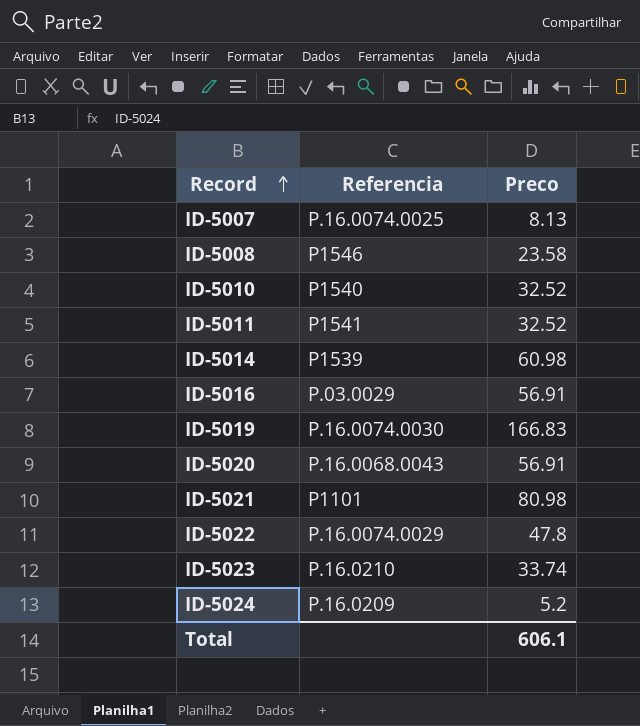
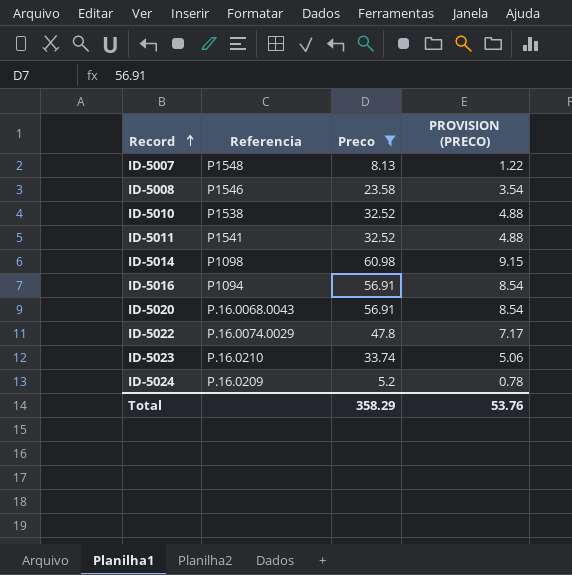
filter: none -> Preco <= 60.98
column PROVISION (PRECO) | formula: none -> [Preco] * 0.15
ID-5007 | Referencia: P.16.0074.0025 -> P1548
ID-5010 | Referencia: P1540 -> P1538
ID-5014 | Referencia: P1539 -> P1098
ID-5016 | Referencia: P.03.0029 -> P1094
Total | Preco: 606.1 -> 358.29

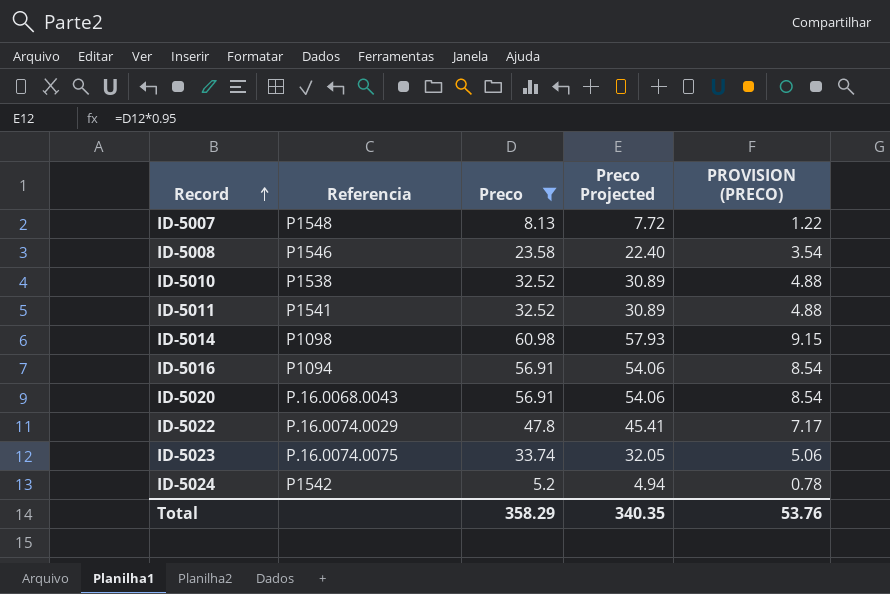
column Preco Projected | formula: none -> [Preco] * 0.95
ID-5023 | Referencia: P.16.0210 -> P.16.0074.0075
ID-5024 | Referencia: P.16.0209 -> P1542

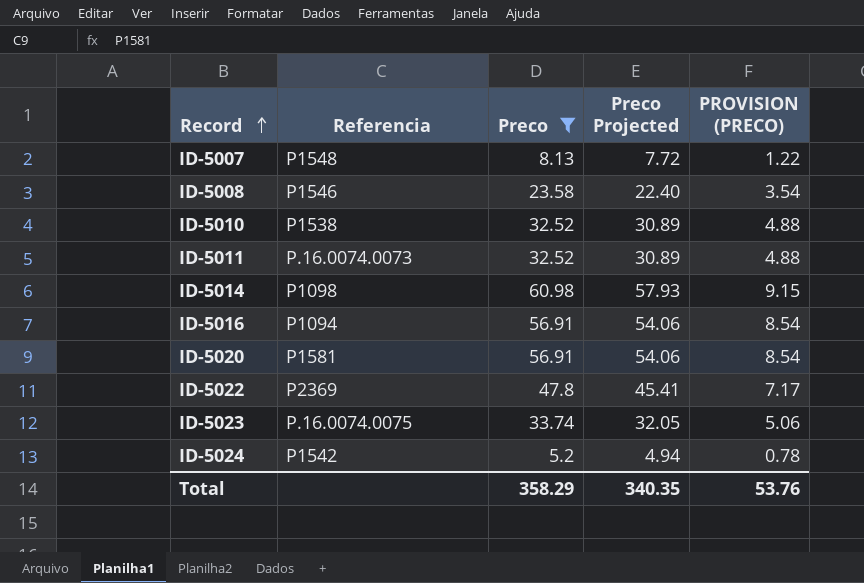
ID-5011 | Referencia: P1541 -> P.16.0074.0073
ID-5020 | Referencia: P.16.0068.0043 -> P1581
ID-5022 | Referencia: P.16.0074.0029 -> P2369

